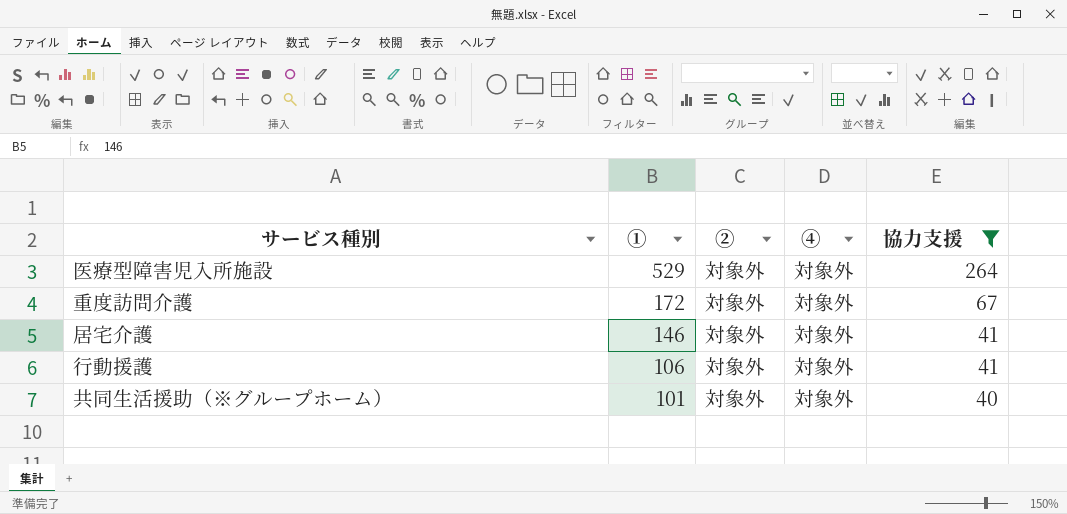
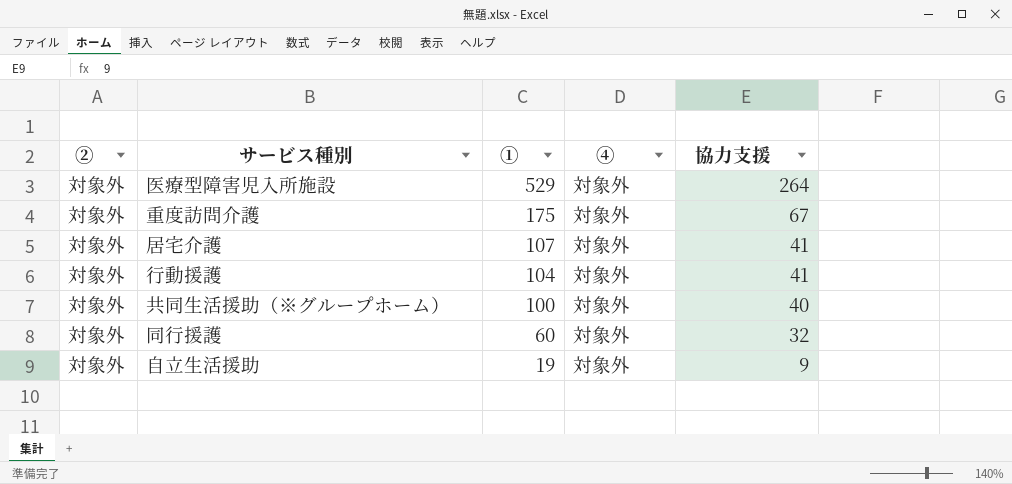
filter: 協力支援 >= 40 -> none
column ② | position: 3 -> 1
重度訪問介護 | ①: 172 -> 175
居宅介護 | ①: 146 -> 107
行動援護 | ①: 106 -> 104
共同生活援助（※グループホーム） | ①: 101 -> 100

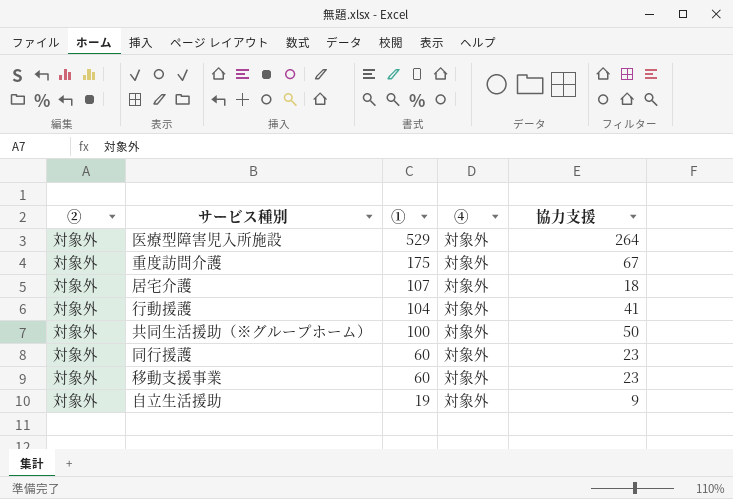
居宅介護 | 協力支援: 41 -> 18
共同生活援助（※グループホーム） | 協力支援: 40 -> 50
同行援護 | 協力支援: 32 -> 23
row 移動支援事業: none -> 対象外 | 60 | 対象外 | 23

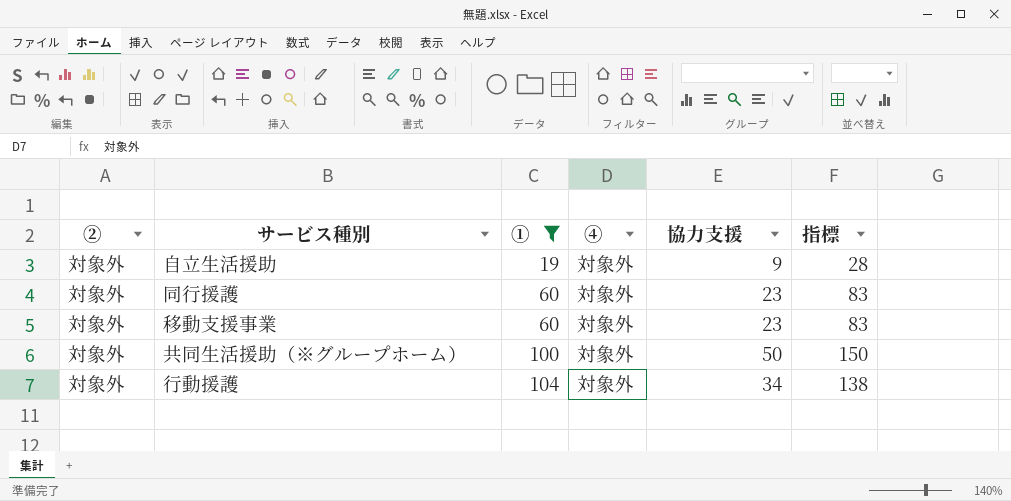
filter: none -> ① <= 104
row order: ① descending -> ① ascending
column 指標 | formula: none -> [①] + [協力支援]
行動援護 | 協力支援: 41 -> 34

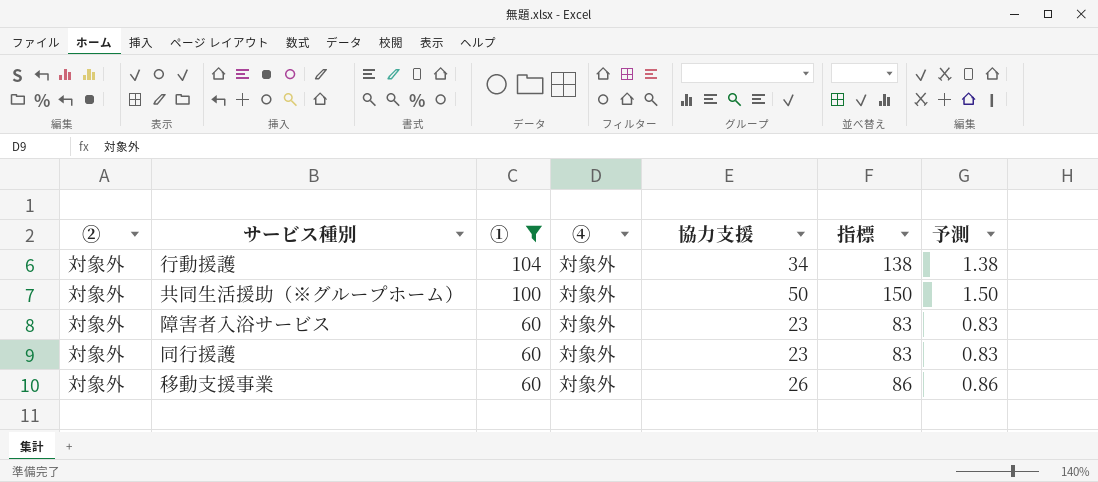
row order: ① ascending -> ① descending
column 予測 | formula: none -> [指標] * 0.01
row 自立生活援助: 対象外 | 19 | 対象外 | 9 | 28 -> none
row 障害者入浴サービス: none -> 対象外 | 60 | 対象外 | 23 | 83 | 0.83
移動支援事業 | 協力支援: 23 -> 26
移動支援事業 | 指標: 83 -> 86

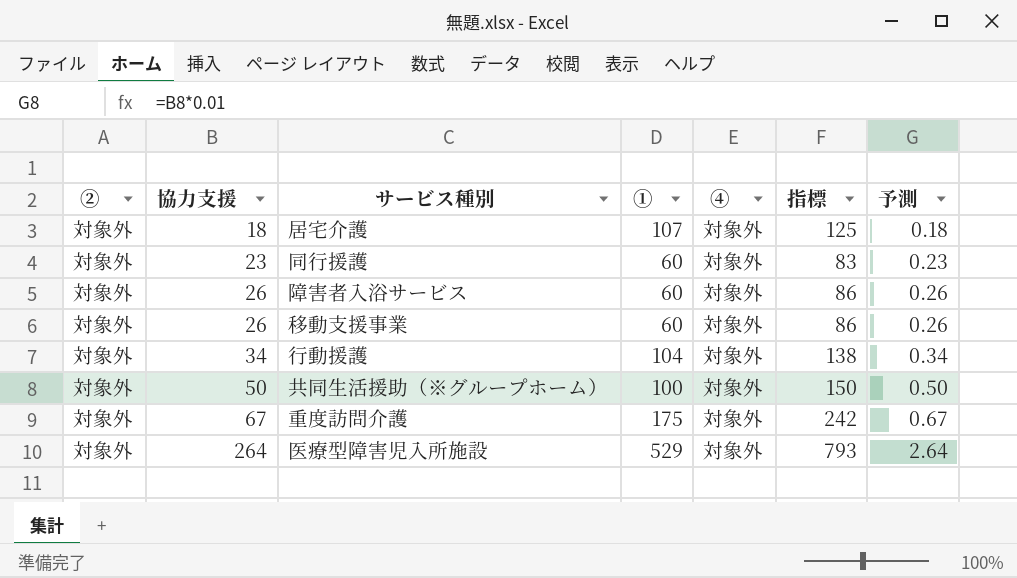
filter: ① <= 104 -> none
row order: ① descending -> 協力支援 ascending
column 協力支援 | position: 5 -> 2
column 予測 | formula: [指標] * 0.01 -> [協力支援] * 0.01
障害者入浴サービス | 協力支援: 23 -> 26
障害者入浴サービス | 指標: 83 -> 86

